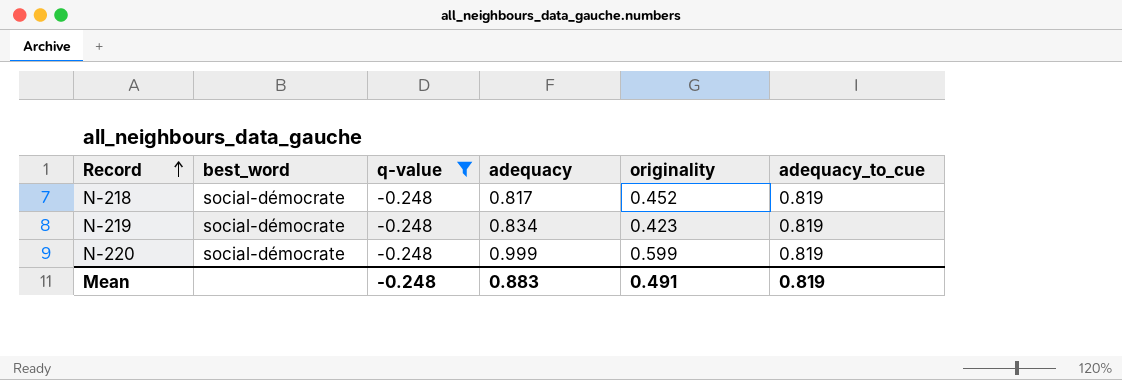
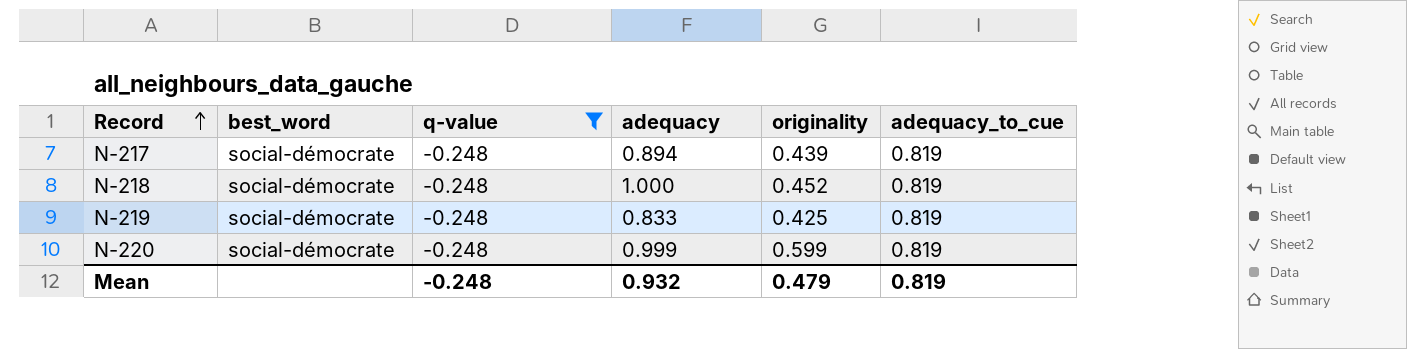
row N-217: none -> social-démocrate | -0.248 | 0.894 | 0.439 | 0.819
N-218 | adequacy: 0.817 -> 1.000
N-219 | adequacy: 0.834 -> 0.833
N-219 | originality: 0.423 -> 0.425
Mean | adequacy: 0.883 -> 0.932
Mean | originality: 0.491 -> 0.479

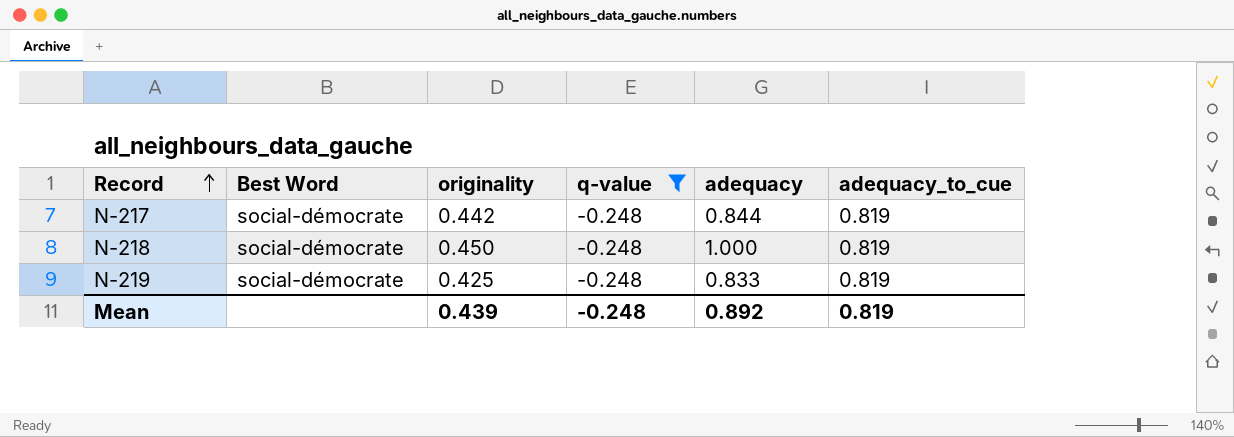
column name: best_word -> Best Word
column originality | position: 5 -> 3
row N-220: social-démocrate | -0.248 | 0.999 | 0.599 | 0.819 -> none
N-217 | originality: 0.439 -> 0.442
N-217 | adequacy: 0.894 -> 0.844
N-218 | originality: 0.452 -> 0.450
Mean | originality: 0.479 -> 0.439
Mean | adequacy: 0.932 -> 0.892

